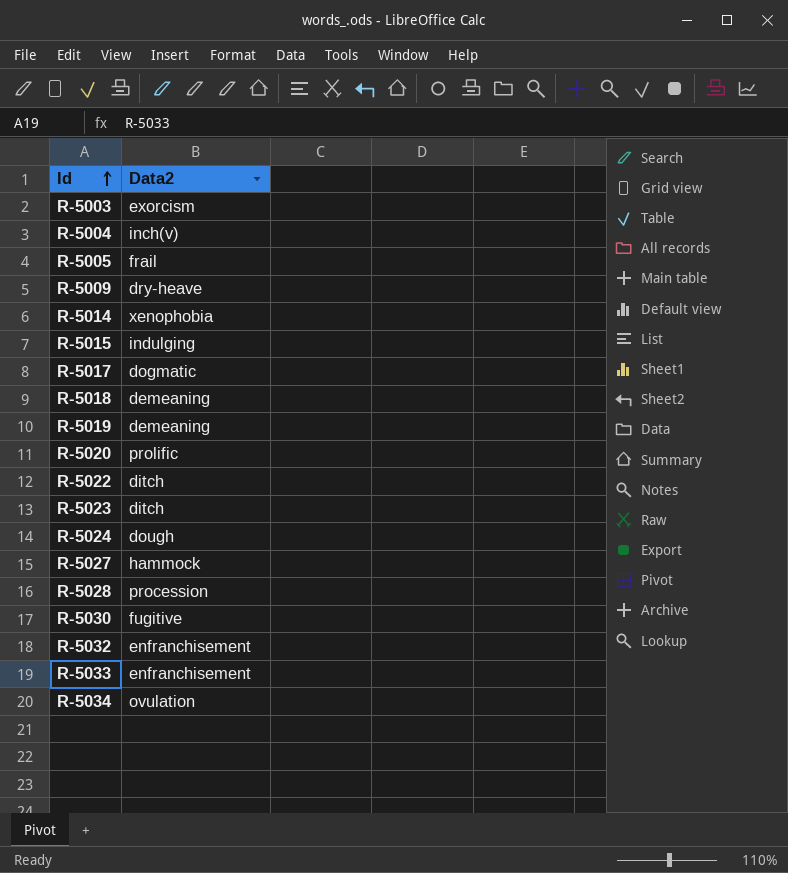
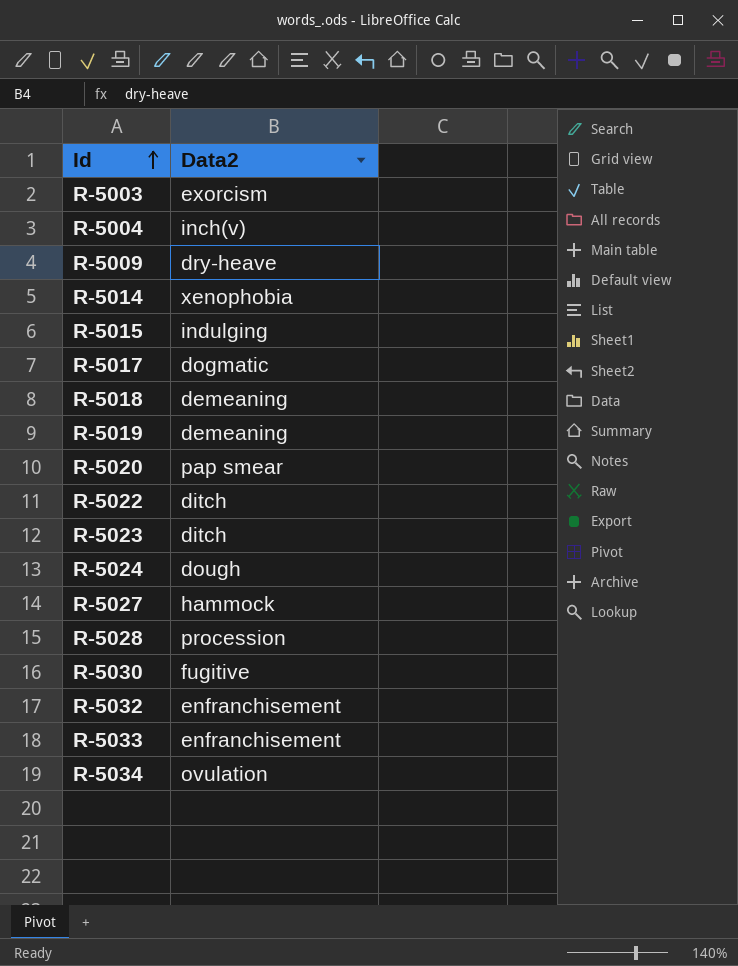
row R-5005: frail -> none
R-5020 | Data2: prolific -> pap smear

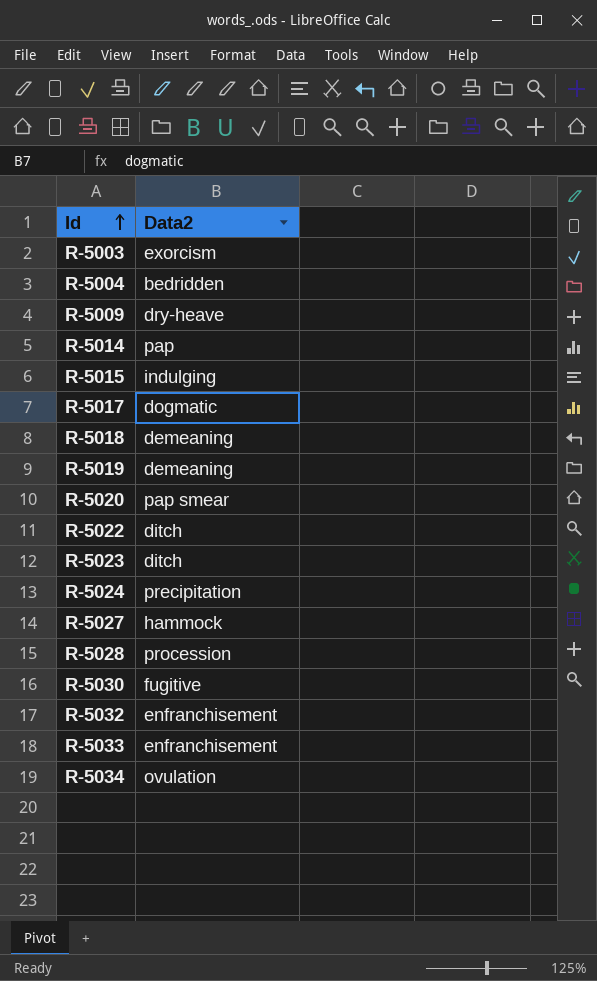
R-5004 | Data2: inch(v) -> bedridden
R-5014 | Data2: xenophobia -> pap
R-5024 | Data2: dough -> precipitation

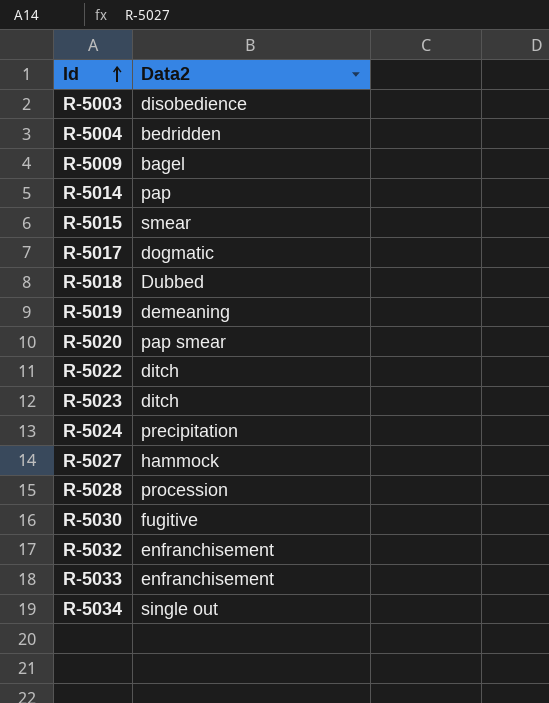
R-5003 | Data2: exorcism -> disobedience
R-5009 | Data2: dry-heave -> bagel
R-5015 | Data2: indulging -> smear
R-5018 | Data2: demeaning -> Dubbed
R-5034 | Data2: ovulation -> single out

